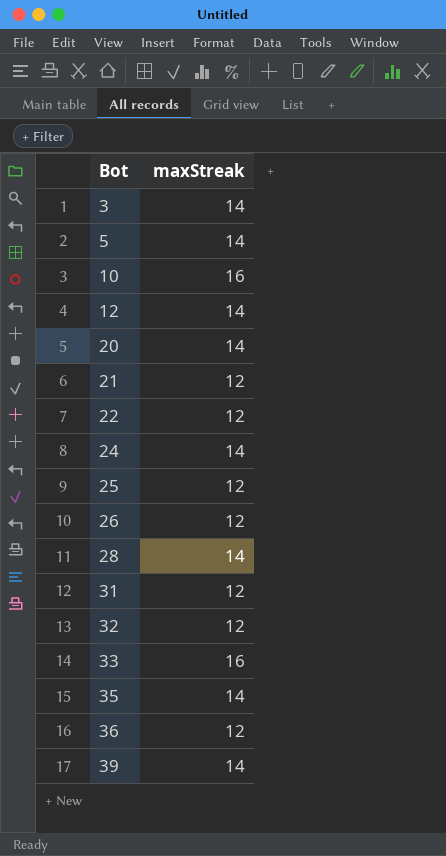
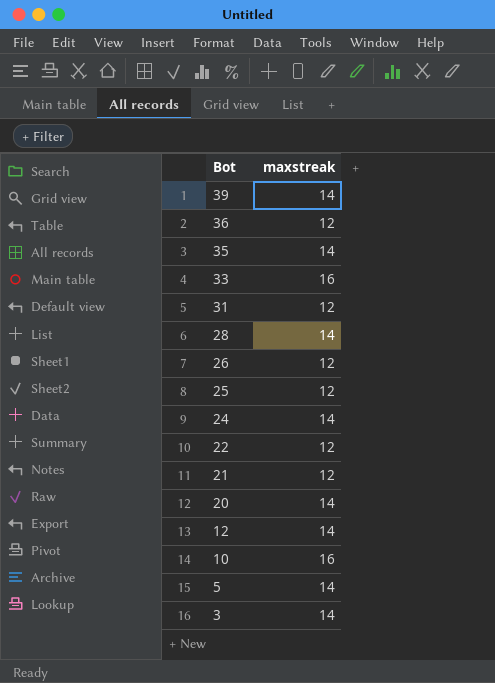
row order: Bot ascending -> Bot descending
column name: maxStreak -> maxstreak
row 32: 12 -> none

